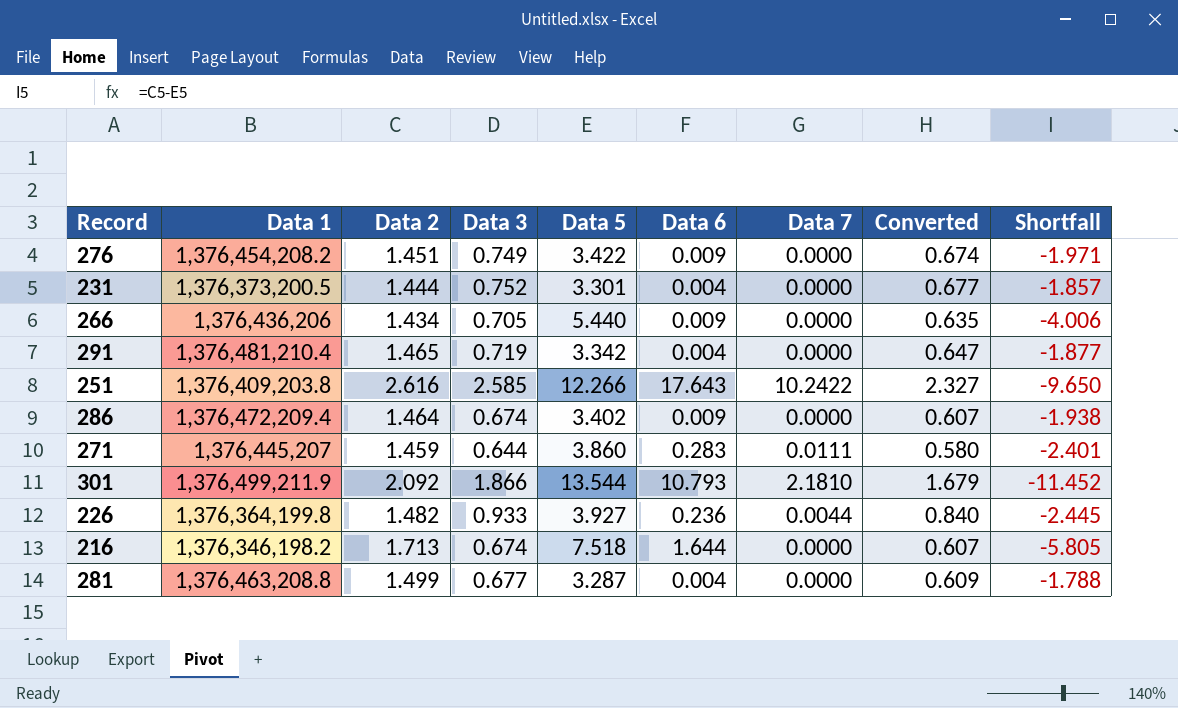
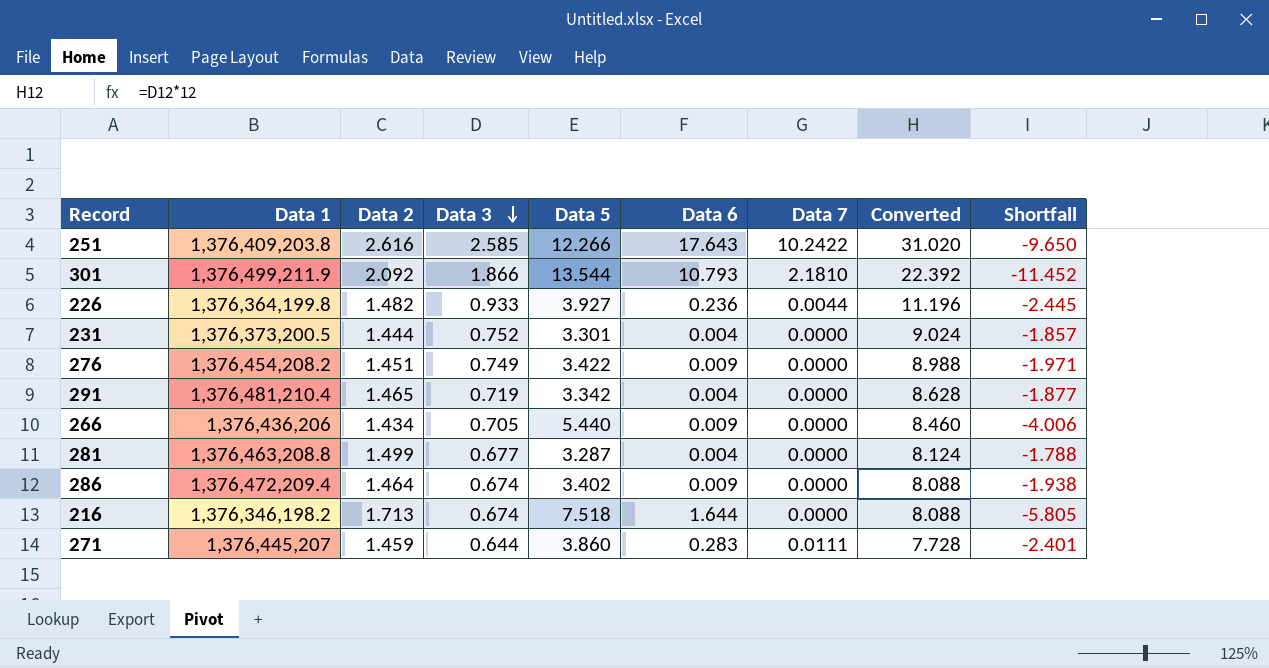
row order: none -> Data 3 descending
column Converted | formula: [Data 3] * 0.9 -> [Data 3] * 12

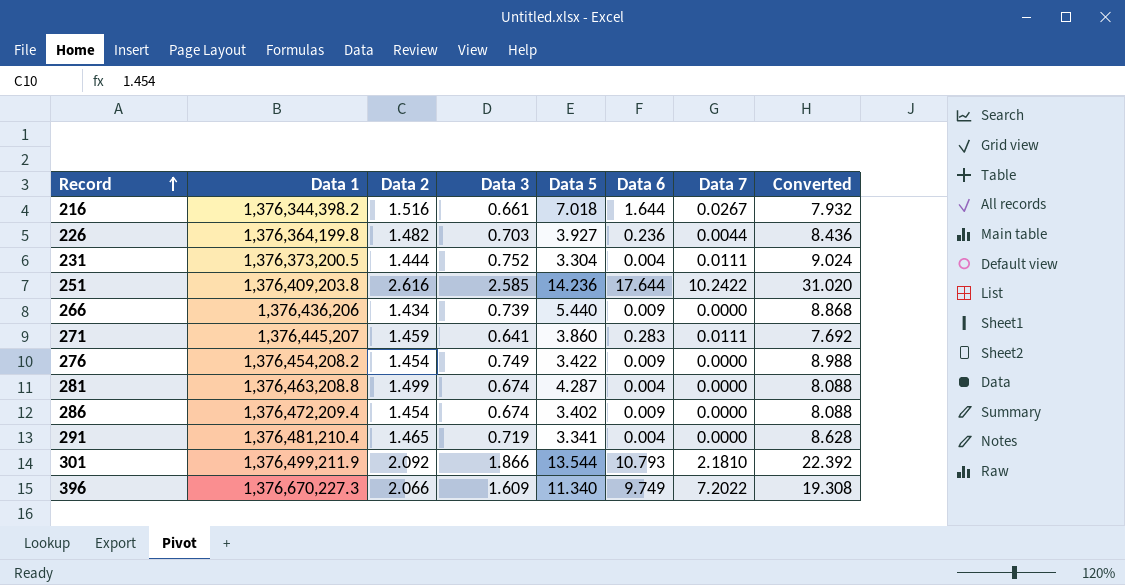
row order: Data 3 descending -> Record ascending
column Shortfall | formula: [Data 2] - [Data 5] -> none
216 | Data 1: 1,376,346,198.2 -> 1,376,344,398.2
216 | Data 2: 1.713 -> 1.516
216 | Data 3: 0.674 -> 0.661
216 | Data 5: 7.518 -> 7.018
216 | Data 7: 0.0000 -> 0.0267
216 | Converted: 8.088 -> 7.932
226 | Data 3: 0.933 -> 0.703
226 | Converted: 11.196 -> 8.436
231 | Data 5: 3.301 -> 3.304
231 | Data 7: 0.0000 -> 0.0111
251 | Data 5: 12.266 -> 14.236
251 | Data 6: 17.643 -> 17.644
266 | Data 3: 0.705 -> 0.739
266 | Converted: 8.460 -> 8.868
271 | Data 3: 0.644 -> 0.641
271 | Converted: 7.728 -> 7.692
276 | Data 2: 1.451 -> 1.454
281 | Data 3: 0.677 -> 0.674
281 | Data 5: 3.287 -> 4.287
281 | Converted: 8.124 -> 8.088
286 | Data 2: 1.464 -> 1.454
291 | Data 5: 3.342 -> 3.341
row 396: none -> 1,376,670,227.3 | 2.066 | 1.609 | 11.340 | 9.749 | 7.2022 | 19.308

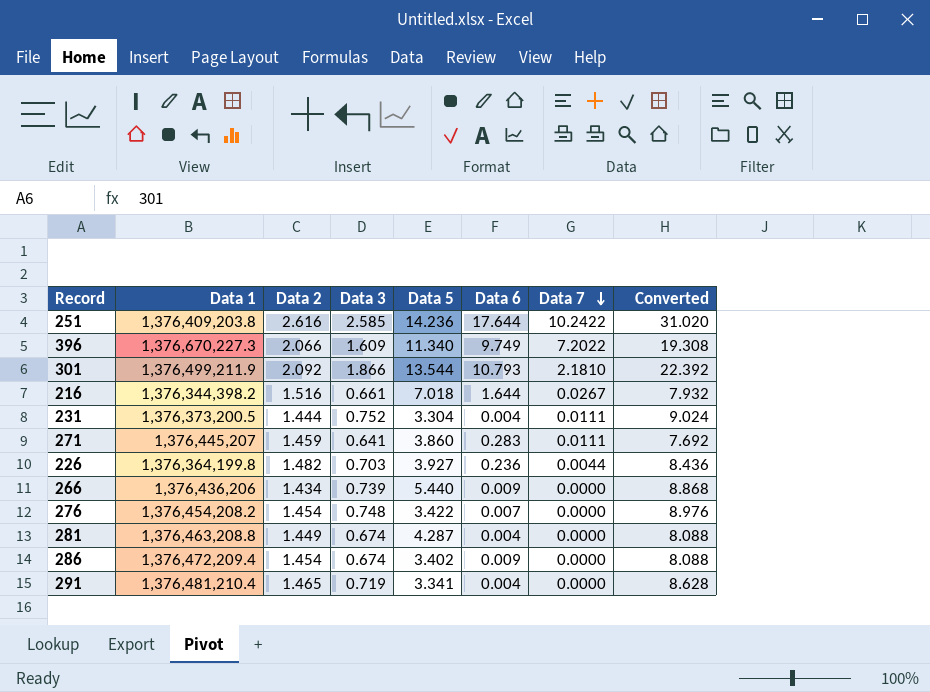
row order: Record ascending -> Data 7 descending
276 | Data 3: 0.749 -> 0.748
276 | Data 6: 0.009 -> 0.007
276 | Converted: 8.988 -> 8.976
281 | Data 2: 1.499 -> 1.449

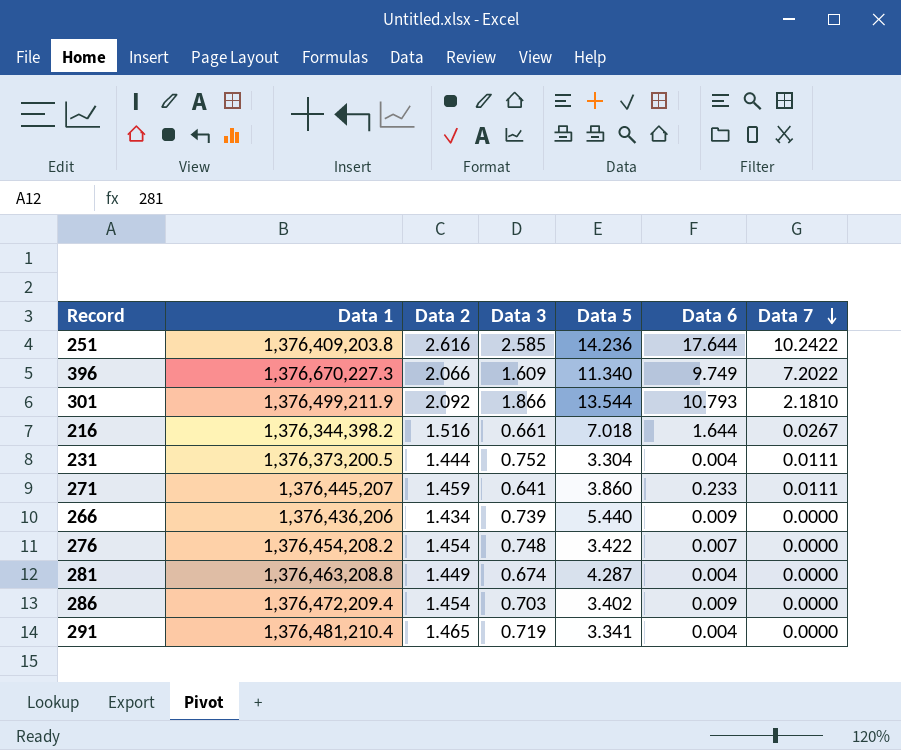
column Converted | formula: [Data 3] * 12 -> none
row 226: 1,376,364,199.8 | 1.482 | 0.703 | 3.927 | 0.236 | 0.0044 | 8.436 -> none
271 | Data 6: 0.283 -> 0.233
286 | Data 3: 0.674 -> 0.703

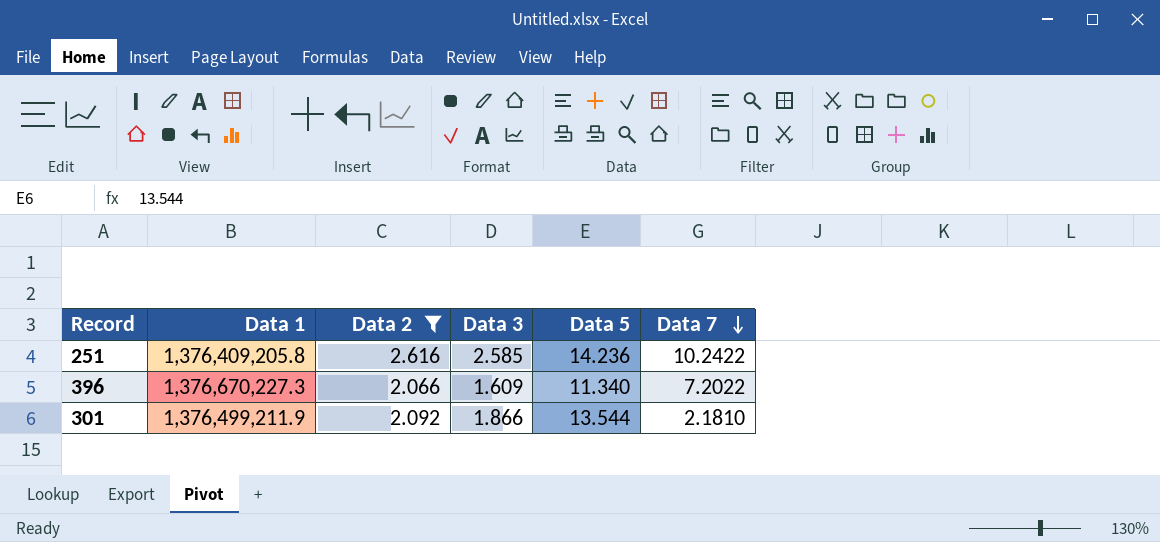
filter: none -> Data 2 >= 2.066
column Data 6 | position: 6 -> none
251 | Data 1: 1,376,409,203.8 -> 1,376,409,205.8

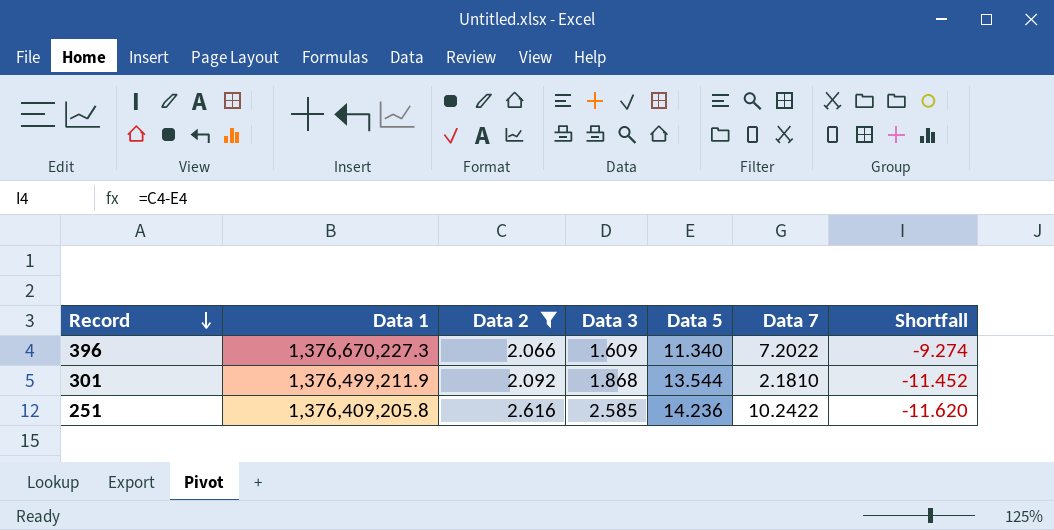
row order: Data 7 descending -> Record descending
column Shortfall | formula: none -> [Data 2] - [Data 5]
301 | Data 3: 1.866 -> 1.868

